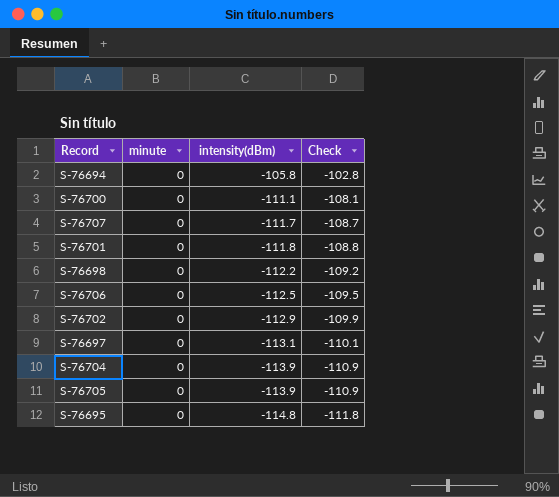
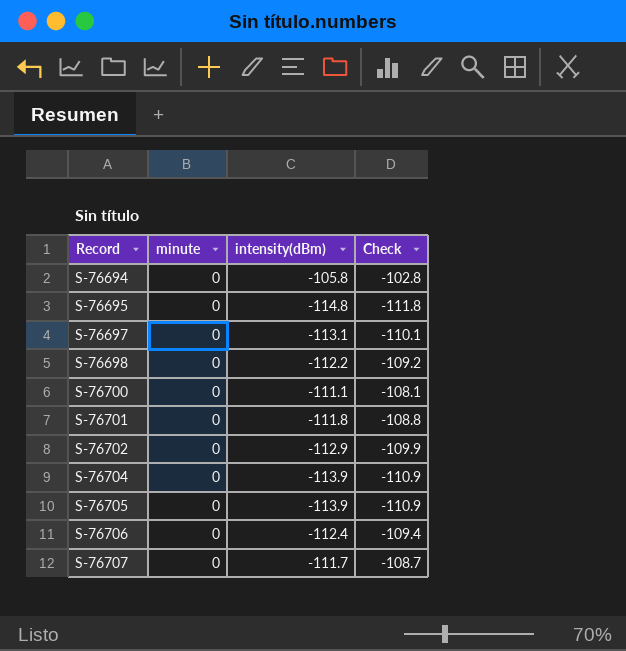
row order: intensity(dBm) descending -> Record ascending
S-76706 | intensity(dBm): -112.5 -> -112.4
S-76706 | Check: -109.5 -> -109.4

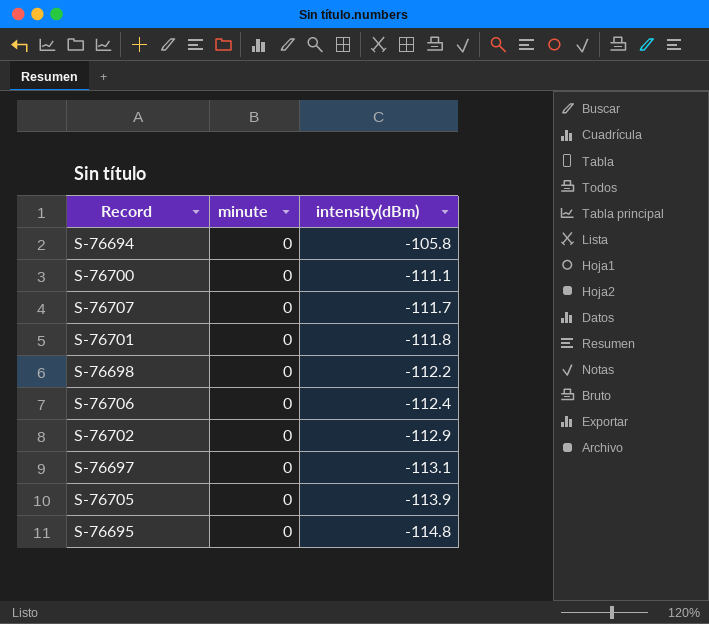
row order: Record ascending -> intensity(dBm) descending
column Check | formula: [intensity(dBm)] + 3 -> none
row S-76704: 0 | -113.9 | -110.9 -> none

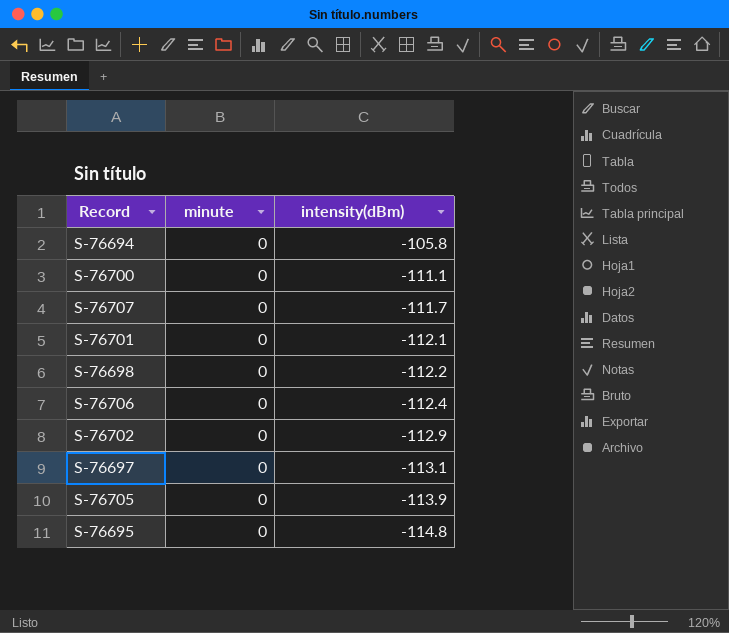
S-76701 | intensity(dBm): -111.8 -> -112.1

